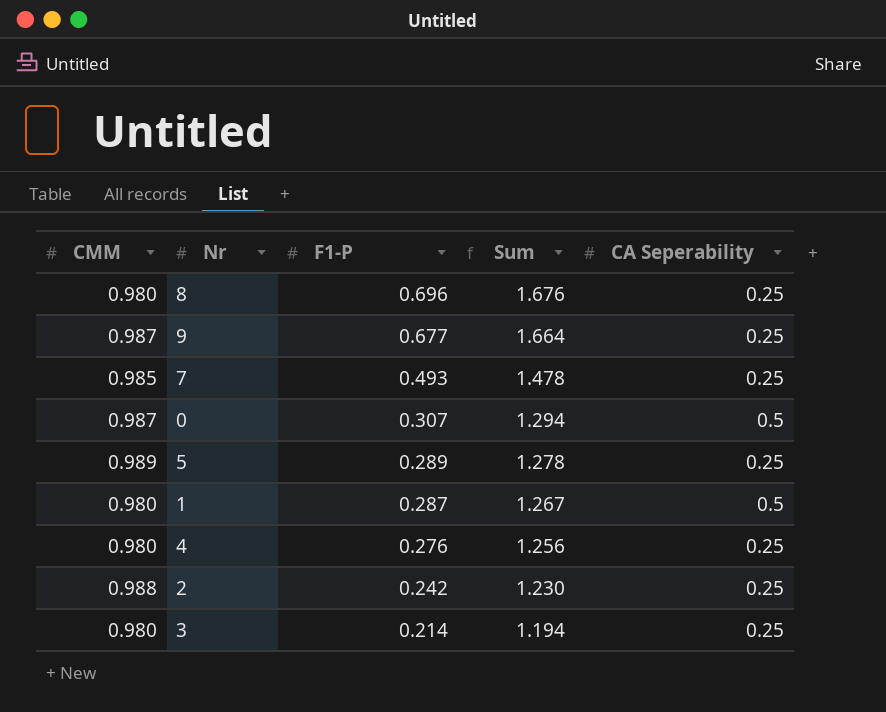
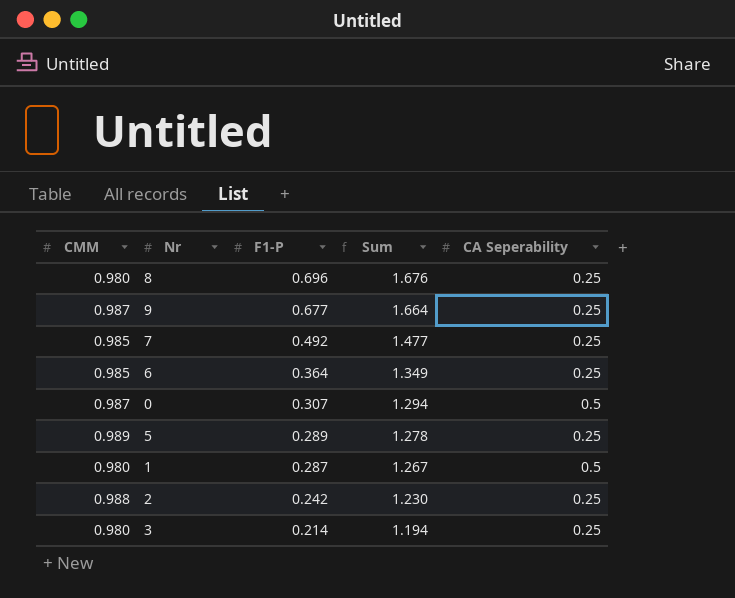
row 4: 0.980 | 0.276 | 1.256 | 0.25 -> none
7 | F1-P: 0.493 -> 0.492
7 | Sum: 1.478 -> 1.477
row 6: none -> 0.985 | 0.364 | 1.349 | 0.25

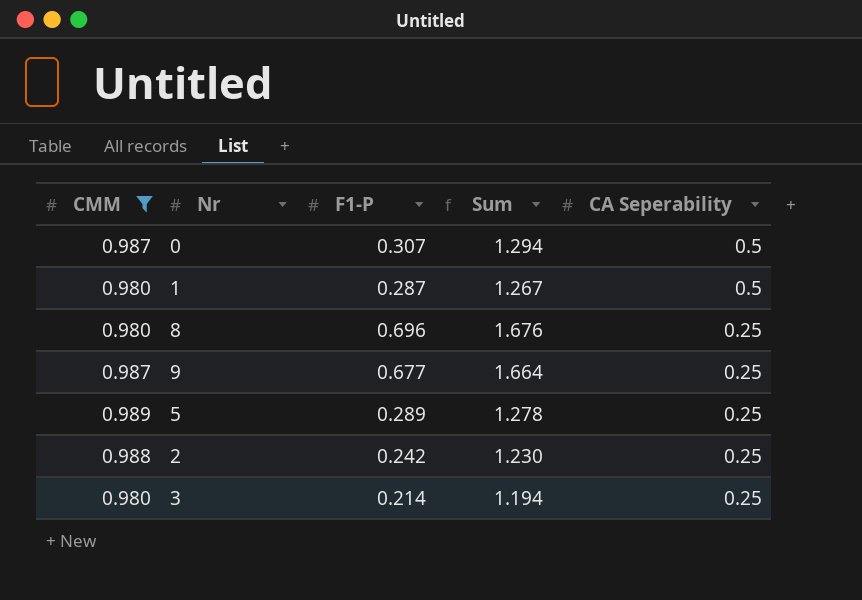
filter: none -> CMM != 0.985
row order: F1-P descending -> CA Seperability descending

